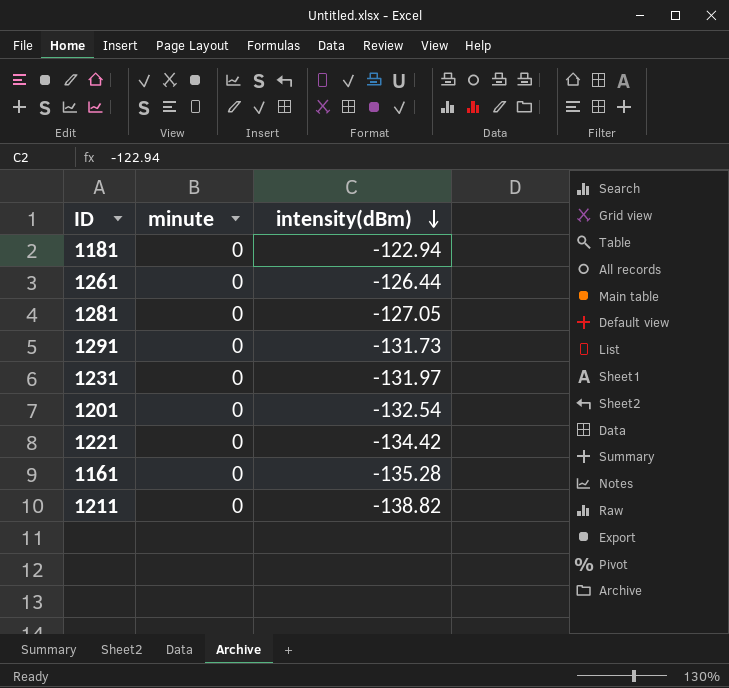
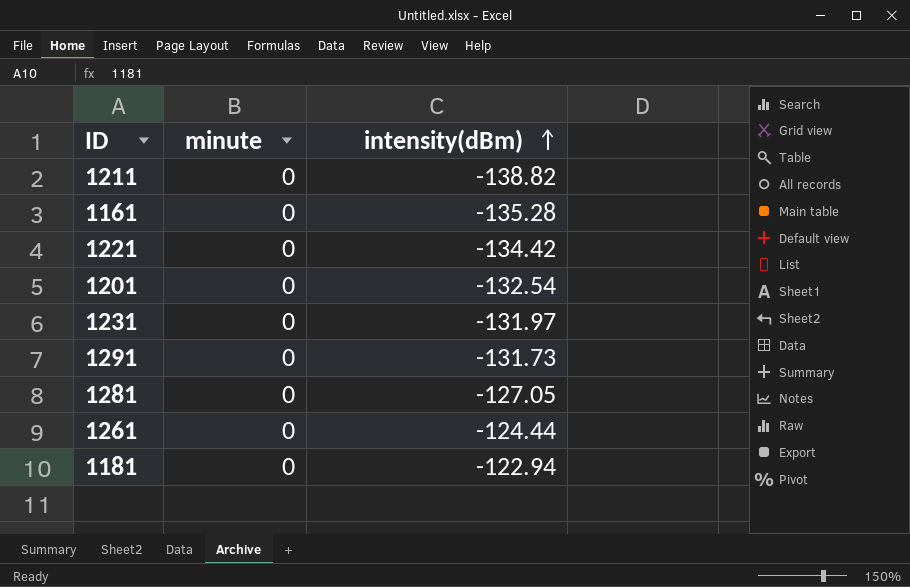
row order: intensity(dBm) descending -> intensity(dBm) ascending
1261 | intensity(dBm): -126.44 -> -124.44

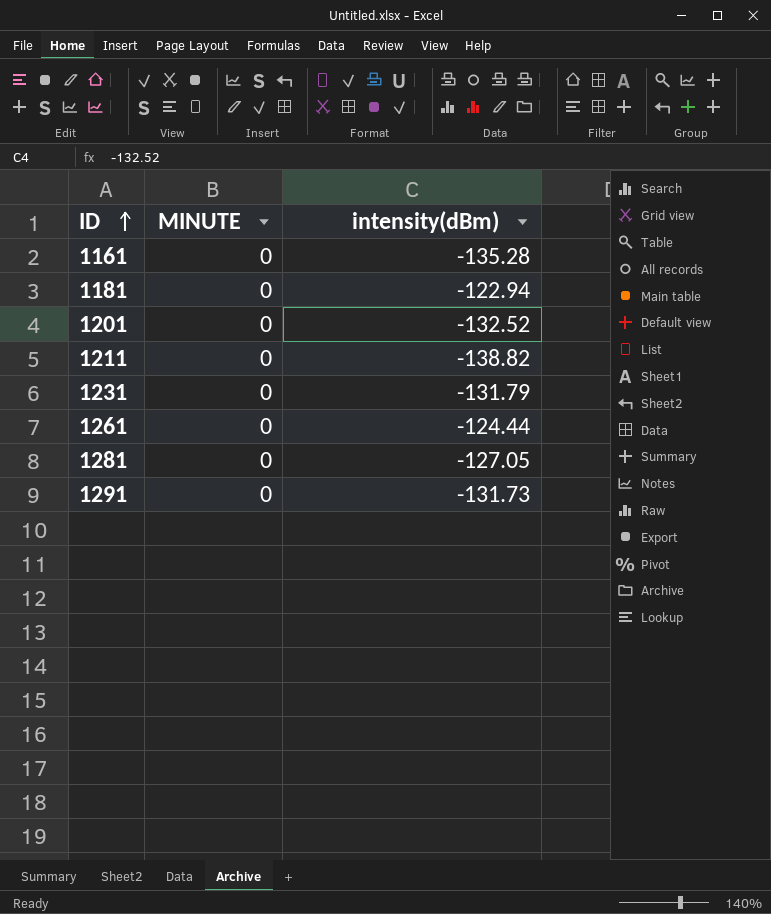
row order: intensity(dBm) ascending -> ID ascending
column name: minute -> MINUTE
row 1221: 0 | -134.42 -> none
1201 | intensity(dBm): -132.54 -> -132.52
1231 | intensity(dBm): -131.97 -> -131.79

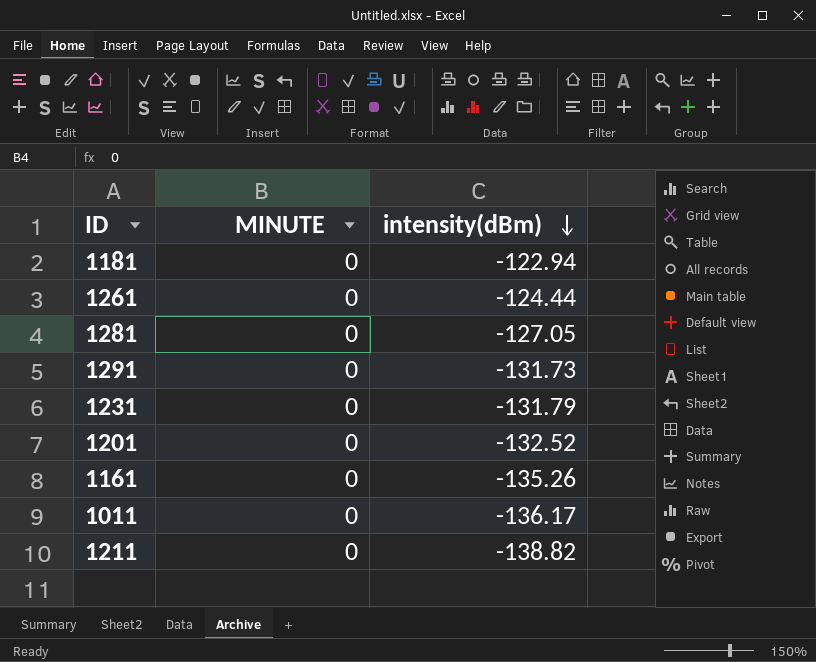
row order: ID ascending -> intensity(dBm) descending
1161 | intensity(dBm): -135.28 -> -135.26
row 1011: none -> 0 | -136.17

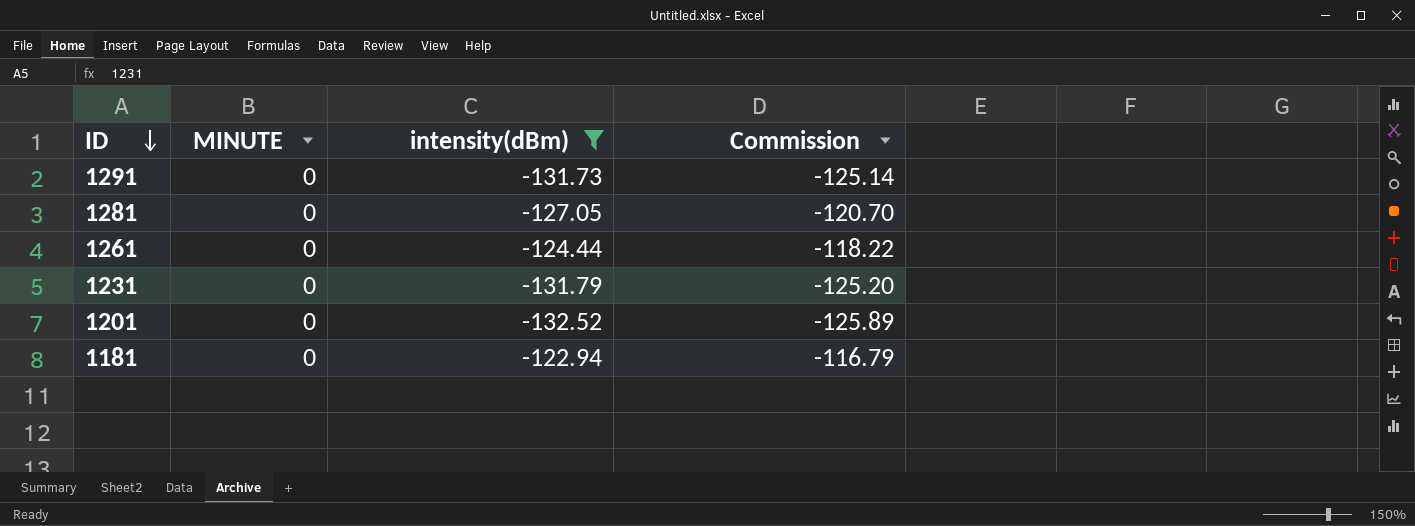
filter: none -> intensity(dBm) >= -132.52
row order: intensity(dBm) descending -> ID descending
column Commission | formula: none -> [intensity(dBm)] * 0.95

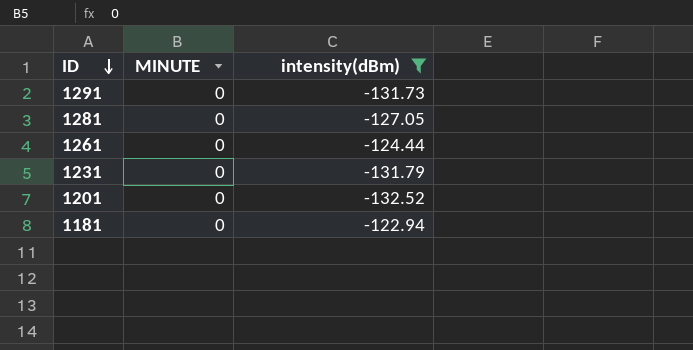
column Commission | formula: [intensity(dBm)] * 0.95 -> none

